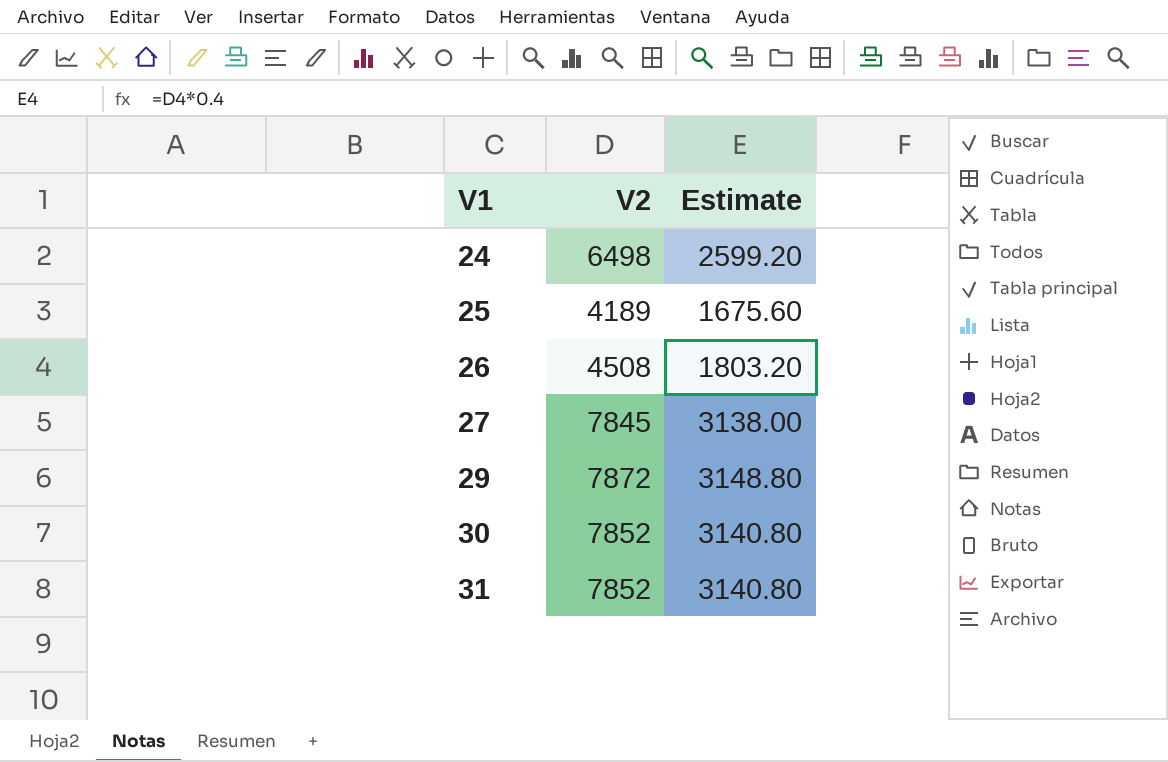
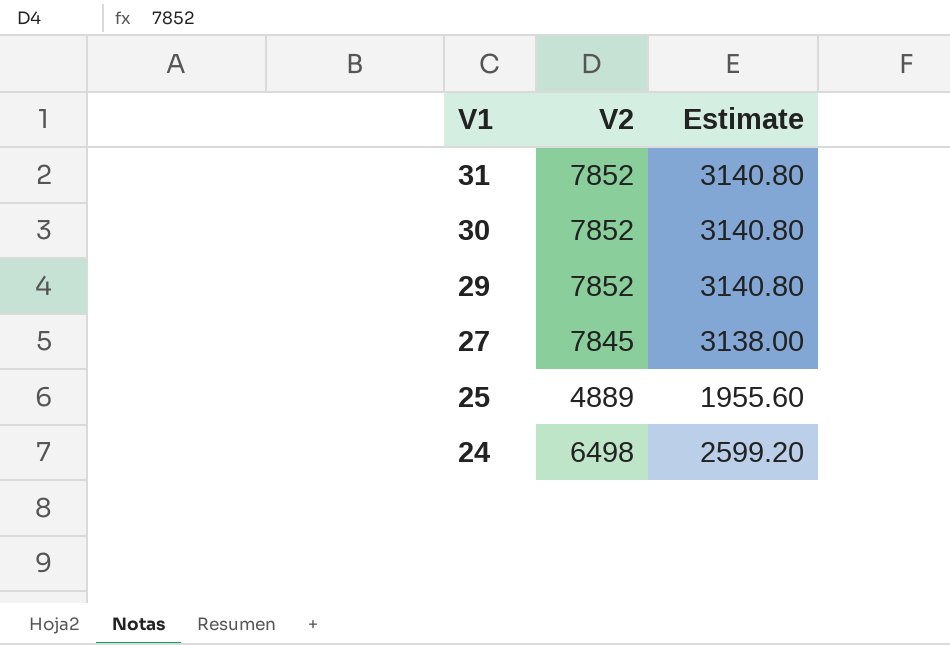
row order: V1 ascending -> V1 descending
row 26: 4508 | 1803.20 -> none
29 | V2: 7872 -> 7852
29 | Estimate: 3148.80 -> 3140.80
25 | V2: 4189 -> 4889
25 | Estimate: 1675.60 -> 1955.60

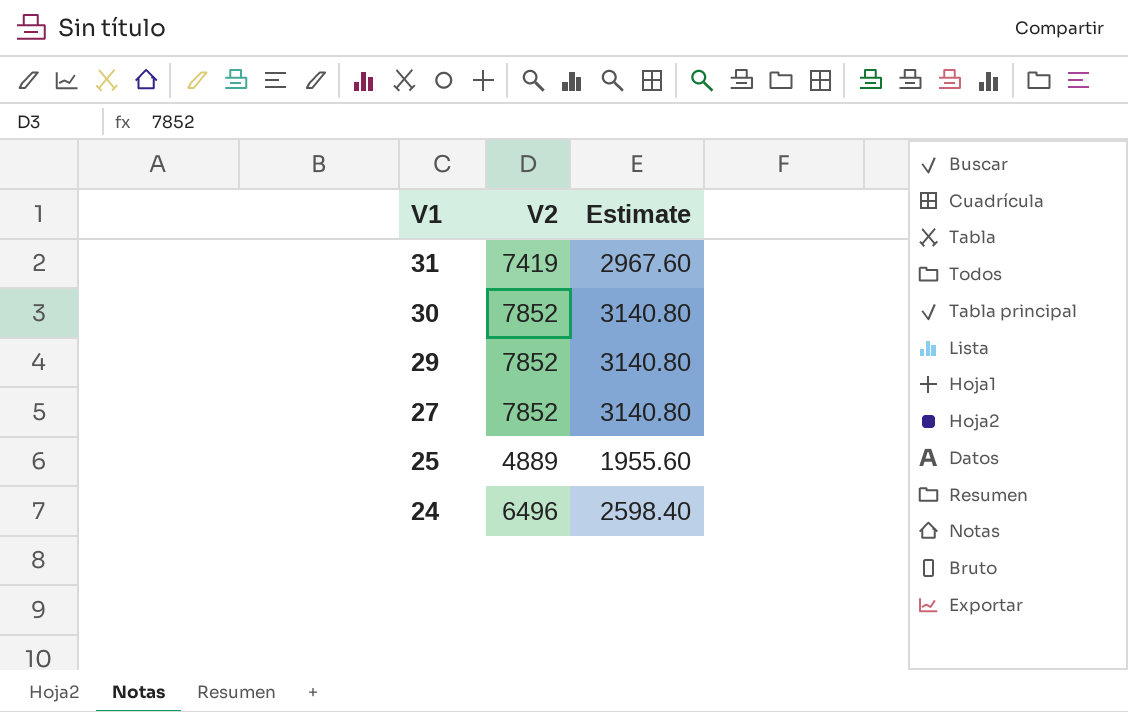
31 | V2: 7852 -> 7419
31 | Estimate: 3140.80 -> 2967.60
27 | V2: 7845 -> 7852
27 | Estimate: 3138.00 -> 3140.80
24 | V2: 6498 -> 6496
24 | Estimate: 2599.20 -> 2598.40

